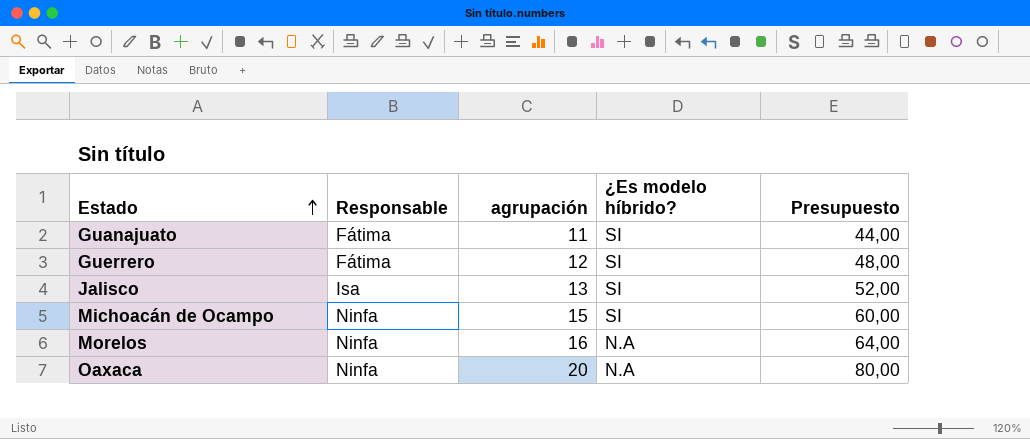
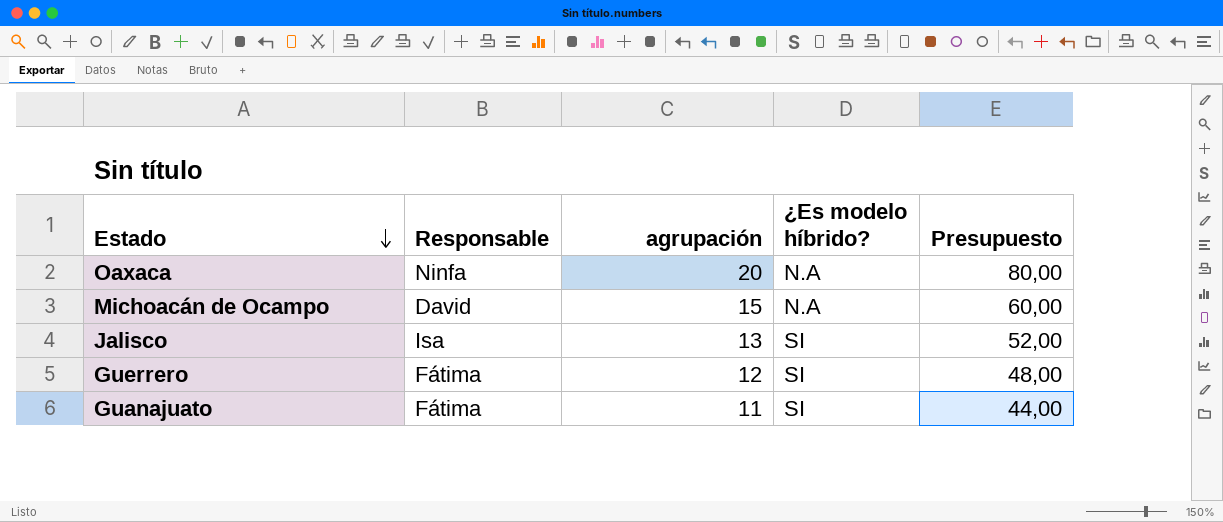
row order: Estado ascending -> Estado descending
row Morelos: Ninfa | 16 | N.A | 64,00 -> none
Michoacán de Ocampo | Responsable: Ninfa -> David
Michoacán de Ocampo | ¿Es modelo híbrido?: SI -> N.A

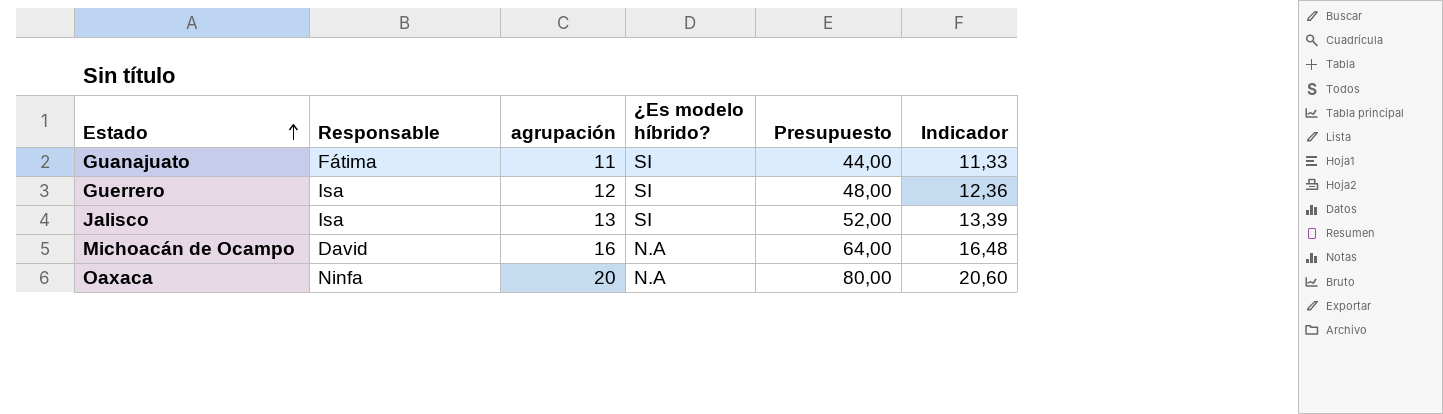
row order: Estado descending -> Estado ascending
column Indicador | formula: none -> [agrupación] * 1,03
Guerrero | Responsable: Fátima -> Isa
Michoacán de Ocampo | agrupación: 15 -> 16
Michoacán de Ocampo | Presupuesto: 60,00 -> 64,00

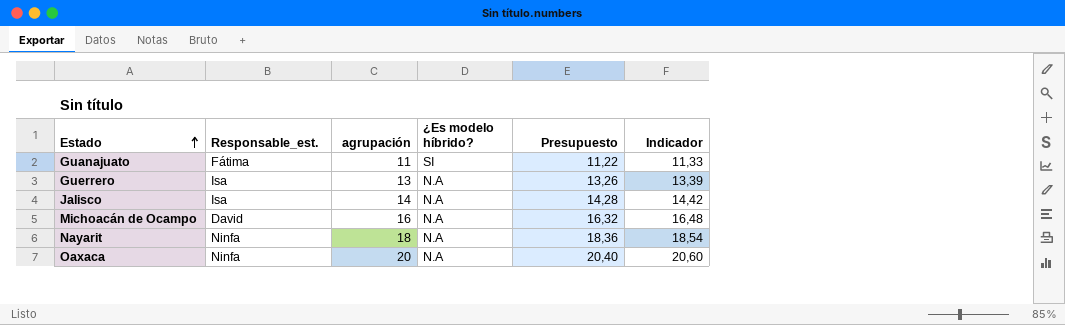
column name: Responsable -> Responsable_est.
column Presupuesto | formula: [agrupación] * 4 -> [agrupación] * 1,02
Guerrero | agrupación: 12 -> 13
Guerrero | ¿Es modelo híbrido?: SI -> N.A
Guerrero | Indicador: 12,36 -> 13,39
Jalisco | agrupación: 13 -> 14
Jalisco | ¿Es modelo híbrido?: SI -> N.A
Jalisco | Indicador: 13,39 -> 14,42
row Nayarit: none -> Ninfa | 18 | N.A | 18,36 | 18,54

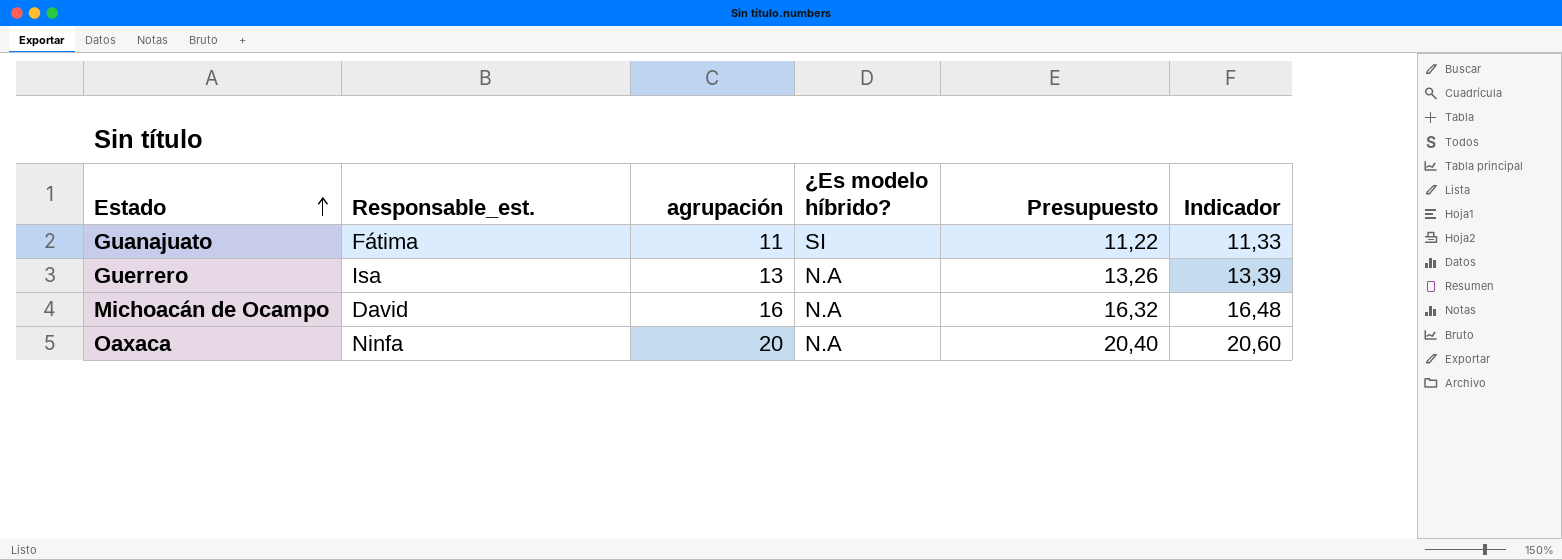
row Jalisco: Isa | 14 | N.A | 14,28 | 14,42 -> none
row Nayarit: Ninfa | 18 | N.A | 18,36 | 18,54 -> none

